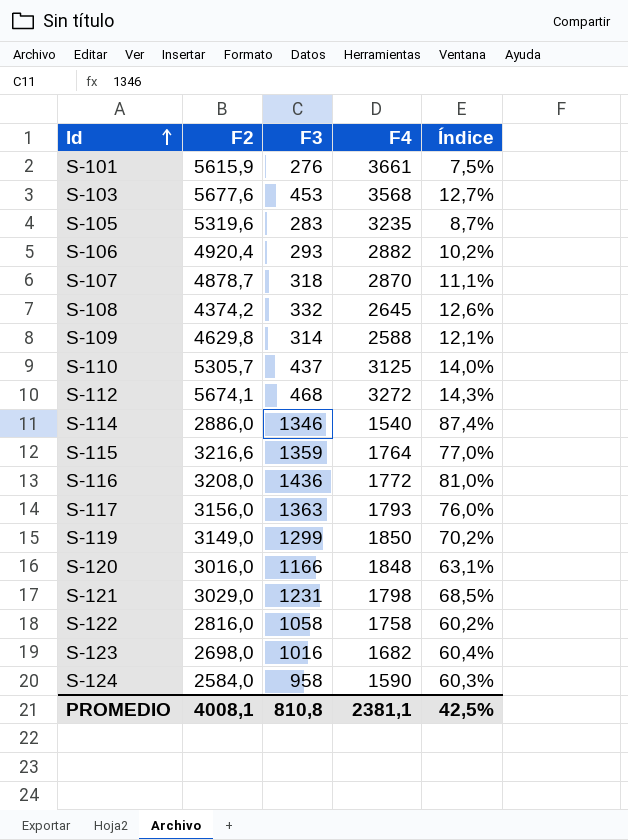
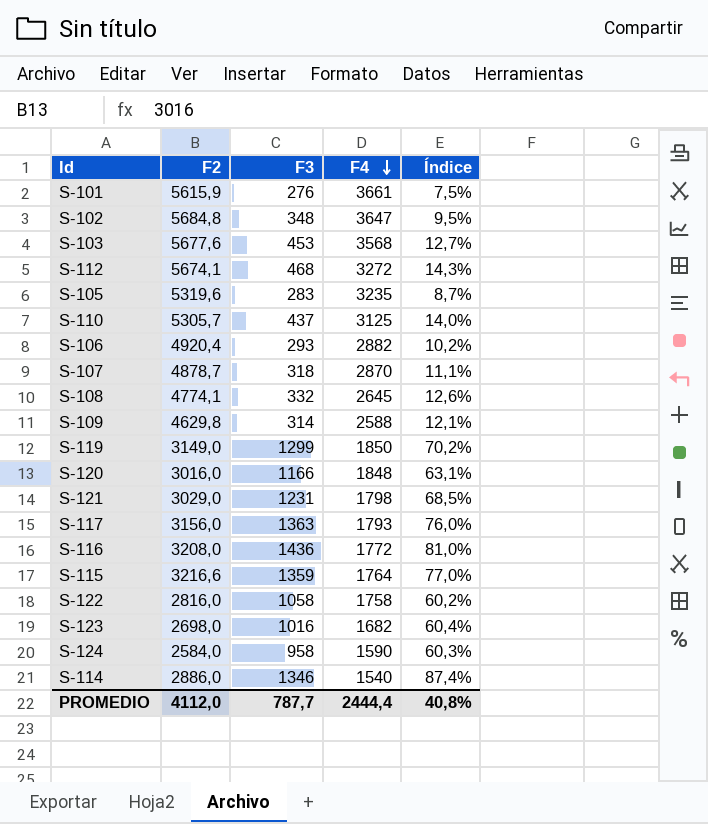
row order: Id ascending -> F4 descending
row S-102: none -> 5684,8 | 348 | 3647 | 9,5%
S-108 | F2: 4374,2 -> 4774,1
PROMEDIO | F2: 4008,1 -> 4112,0
PROMEDIO | F3: 810,8 -> 787,7
PROMEDIO | F4: 2381,1 -> 2444,4
PROMEDIO | Índice: 42,5% -> 40,8%

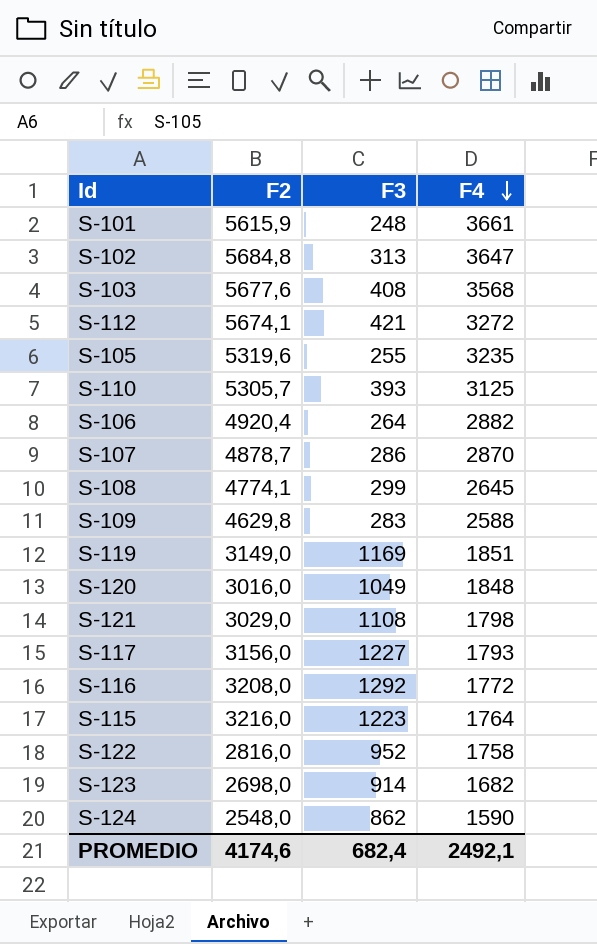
column Índice | formula: [F3] / [F4] -> none
row S-114: 2886,0 | 1346 | 1540 | 87,4% -> none
S-101 | F3: 276 -> 248
S-102 | F3: 348 -> 313
S-103 | F3: 453 -> 408
S-112 | F3: 468 -> 421
S-105 | F3: 283 -> 255
S-110 | F3: 437 -> 393
S-106 | F3: 293 -> 264
S-107 | F3: 318 -> 286
S-108 | F3: 332 -> 299
S-109 | F3: 314 -> 283
S-119 | F3: 1299 -> 1169
S-119 | F4: 1850 -> 1851
S-120 | F3: 1166 -> 1049
S-121 | F3: 1231 -> 1108
S-117 | F3: 1363 -> 1227
S-116 | F3: 1436 -> 1292
S-115 | F2: 3216,6 -> 3216,0
S-115 | F3: 1359 -> 1223
S-122 | F3: 1058 -> 952
S-123 | F3: 1016 -> 914
S-124 | F2: 2584,0 -> 2548,0
S-124 | F3: 958 -> 862
PROMEDIO | F2: 4112,0 -> 4174,6
PROMEDIO | F3: 787,7 -> 682,4
PROMEDIO | F4: 2444,4 -> 2492,1

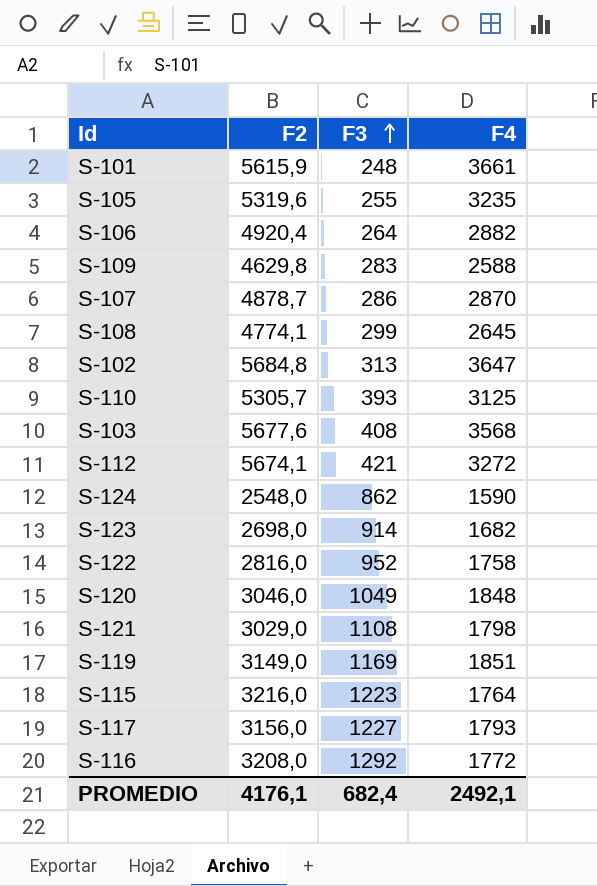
row order: F4 descending -> F3 ascending
S-120 | F2: 3016,0 -> 3046,0
PROMEDIO | F2: 4174,6 -> 4176,1

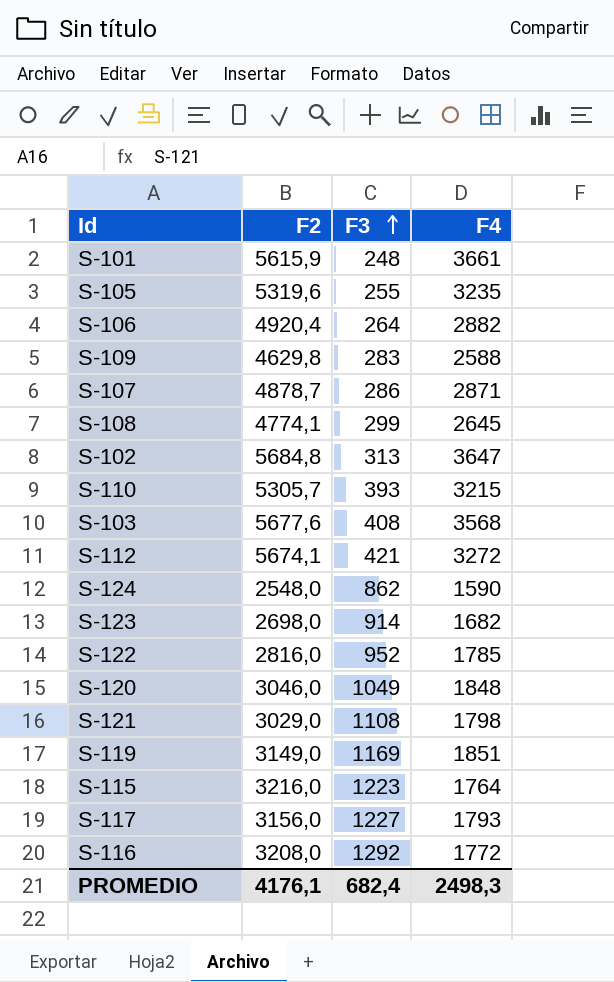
S-107 | F4: 2870 -> 2871
S-110 | F4: 3125 -> 3215
S-122 | F4: 1758 -> 1785
PROMEDIO | F4: 2492,1 -> 2498,3

